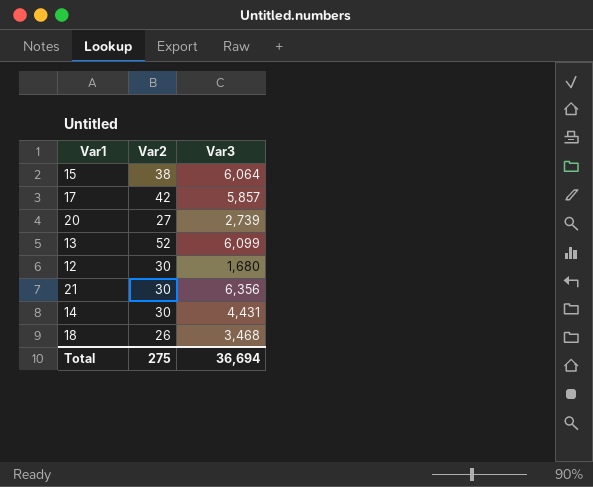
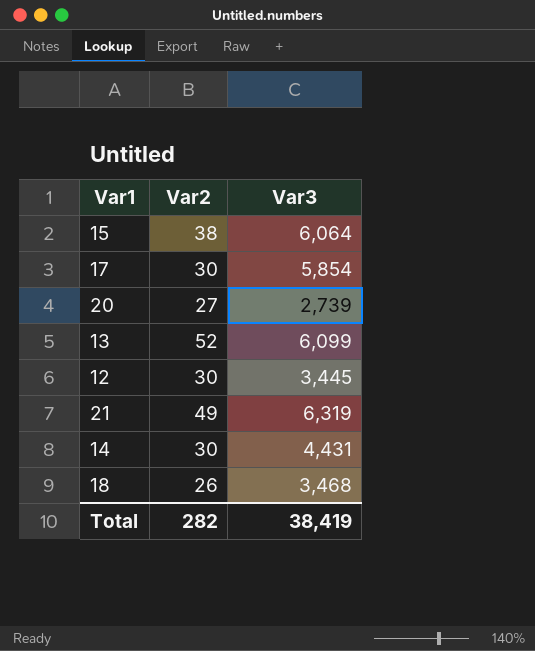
17 | Var2: 42 -> 30
17 | Var3: 5,857 -> 5,854
12 | Var3: 1,680 -> 3,445
21 | Var2: 30 -> 49
21 | Var3: 6,356 -> 6,319
Total | Var2: 275 -> 282
Total | Var3: 36,694 -> 38,419

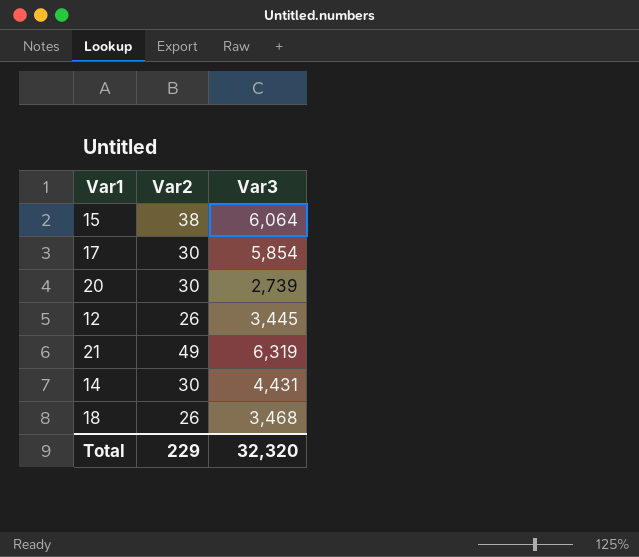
row 13: 52 | 6,099 -> none
20 | Var2: 27 -> 30
12 | Var2: 30 -> 26
Total | Var2: 282 -> 229
Total | Var3: 38,419 -> 32,320

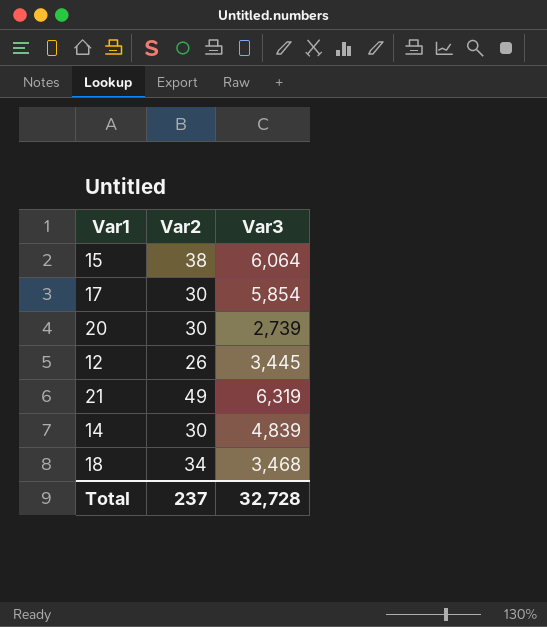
14 | Var3: 4,431 -> 4,839
18 | Var2: 26 -> 34
Total | Var2: 229 -> 237
Total | Var3: 32,320 -> 32,728

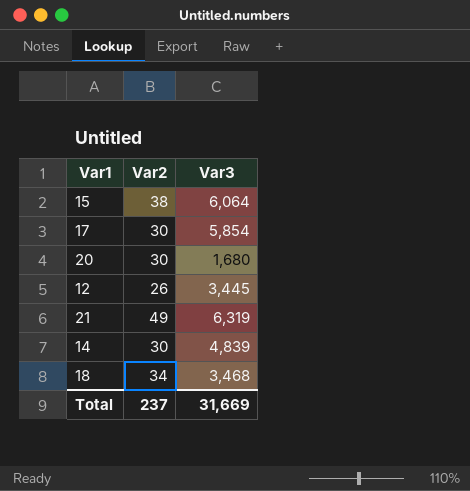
20 | Var3: 2,739 -> 1,680
Total | Var3: 32,728 -> 31,669

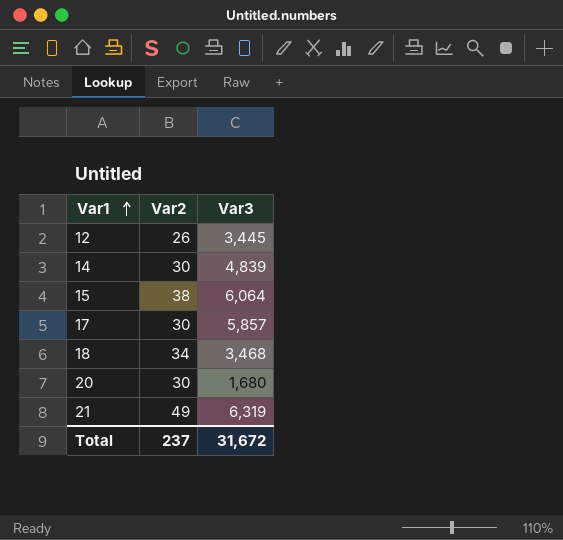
row order: none -> Var1 ascending
17 | Var3: 5,854 -> 5,857
Total | Var3: 31,669 -> 31,672

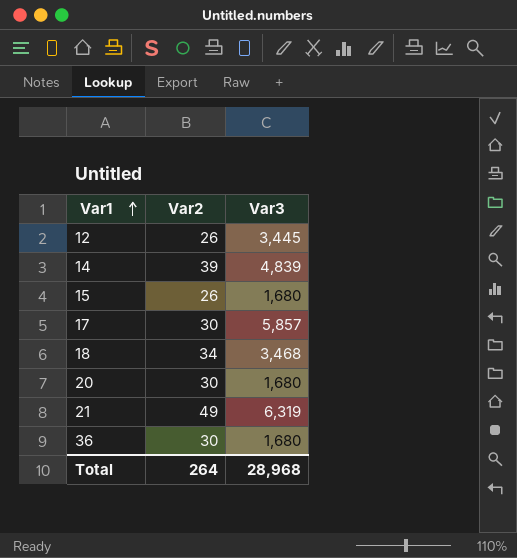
14 | Var2: 30 -> 39
15 | Var2: 38 -> 26
15 | Var3: 6,064 -> 1,680
row 36: none -> 30 | 1,680
Total | Var2: 237 -> 264
Total | Var3: 31,672 -> 28,968

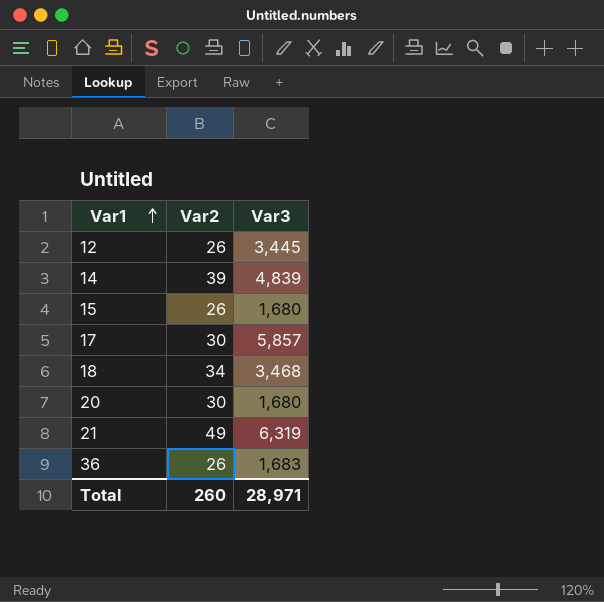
36 | Var2: 30 -> 26
36 | Var3: 1,680 -> 1,683
Total | Var2: 264 -> 260
Total | Var3: 28,968 -> 28,971

